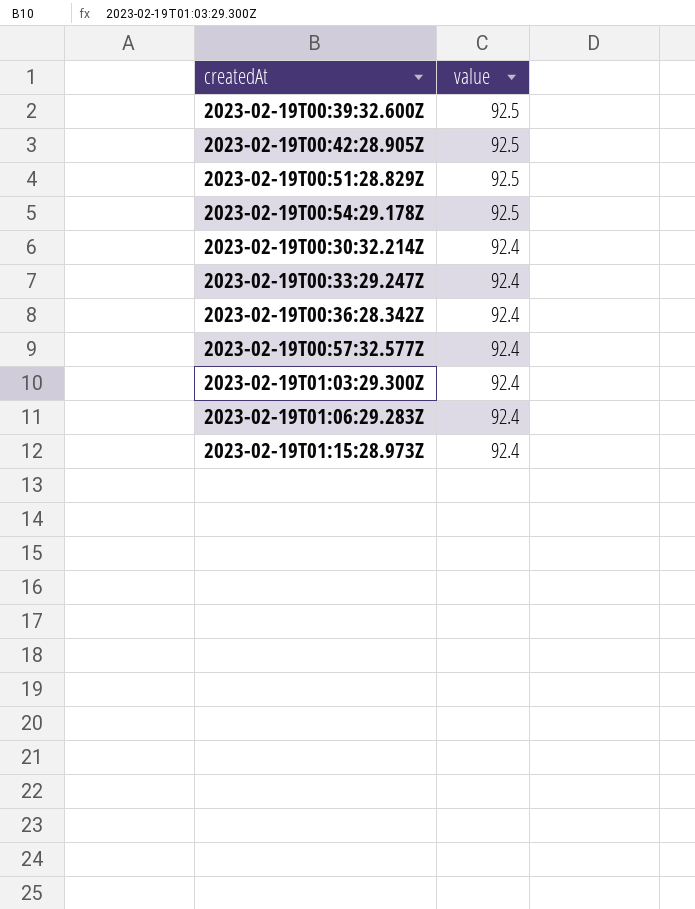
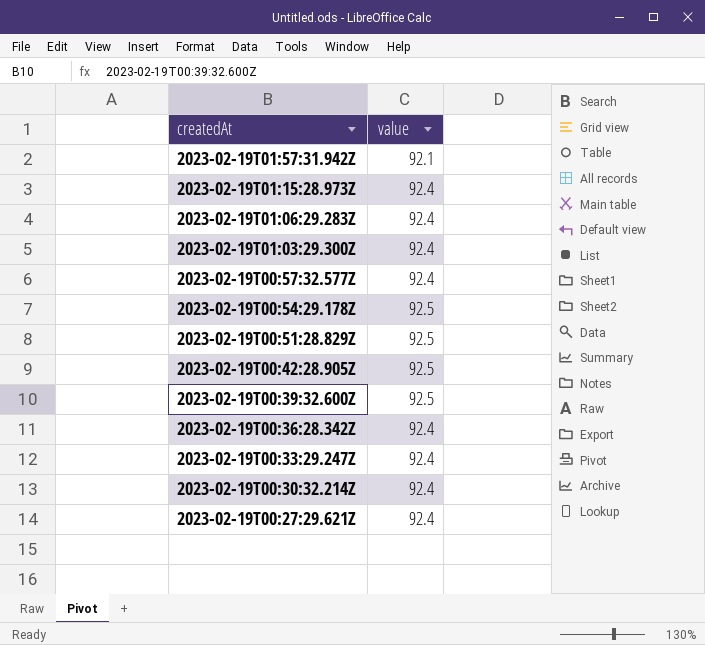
row order: value descending -> createdAt descending
row 2023-02-19T01:57:31.942Z: none -> 92.1
row 2023-02-19T00:27:29.621Z: none -> 92.4

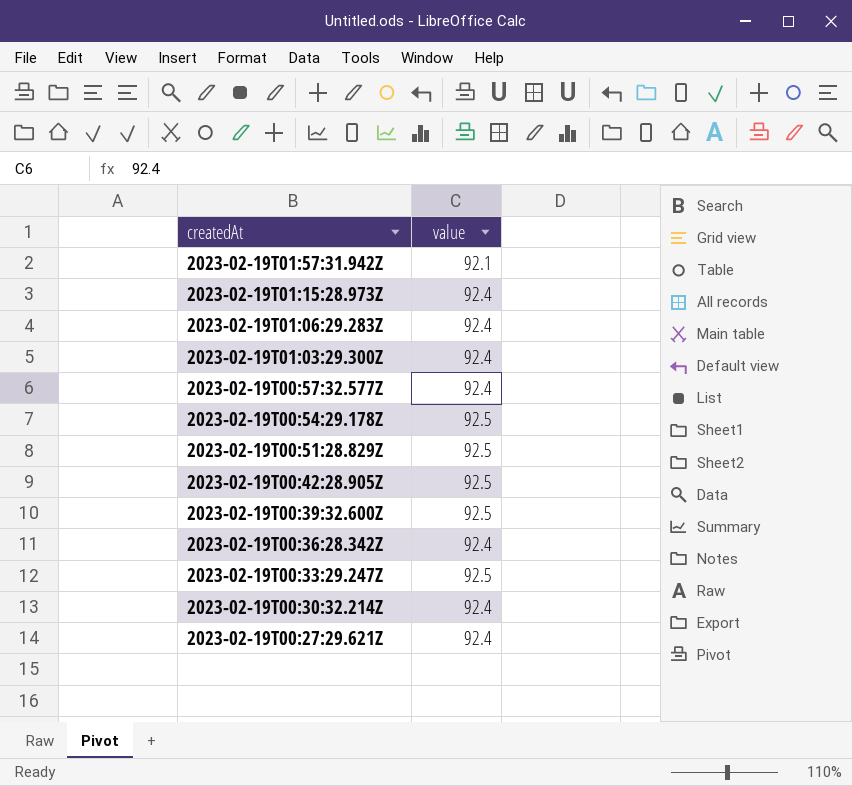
2023-02-19T00:33:29.247Z | value: 92.4 -> 92.5

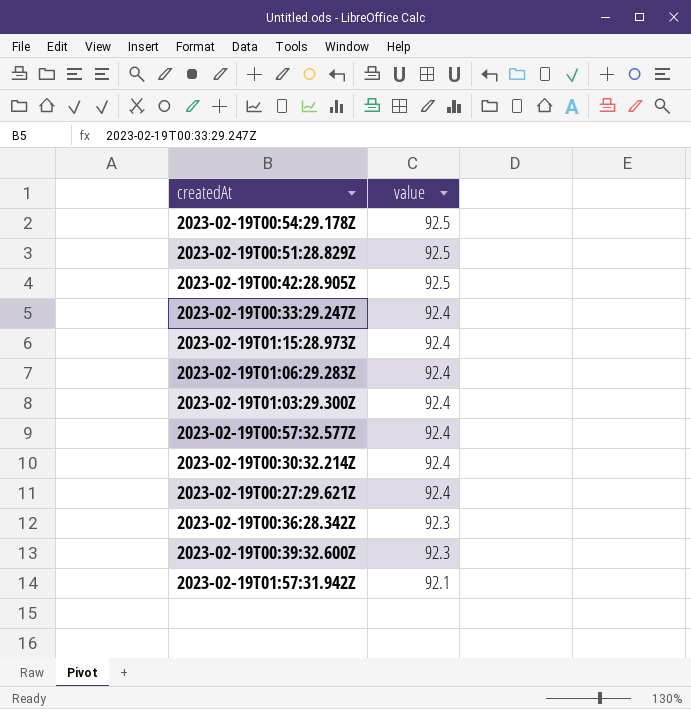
row order: createdAt descending -> value descending
2023-02-19T00:33:29.247Z | value: 92.5 -> 92.4
2023-02-19T00:36:28.342Z | value: 92.4 -> 92.3
2023-02-19T00:39:32.600Z | value: 92.5 -> 92.3

